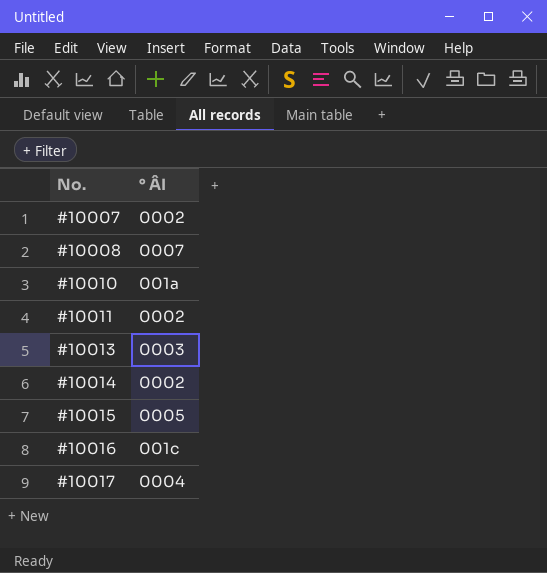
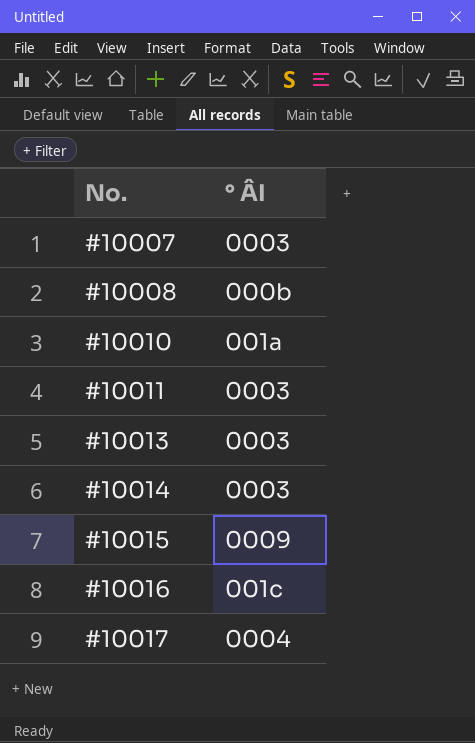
#10007 | ° ÂI: 0002 -> 0003
#10008 | ° ÂI: 0007 -> 000b
#10011 | ° ÂI: 0002 -> 0003
#10014 | ° ÂI: 0002 -> 0003
#10015 | ° ÂI: 0005 -> 0009

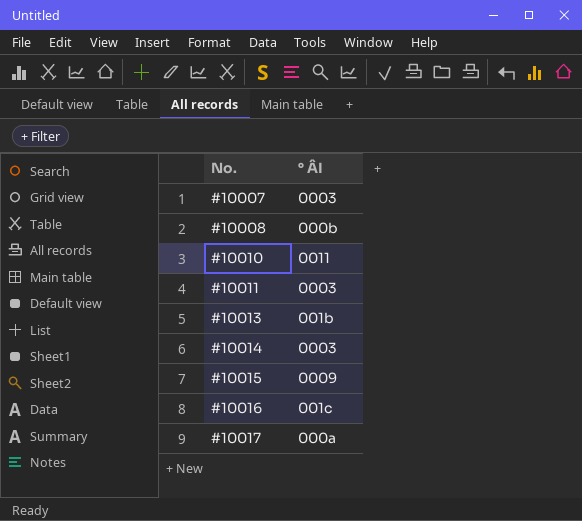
#10010 | ° ÂI: 001a -> 0011
#10013 | ° ÂI: 0003 -> 001b
#10017 | ° ÂI: 0004 -> 000a

